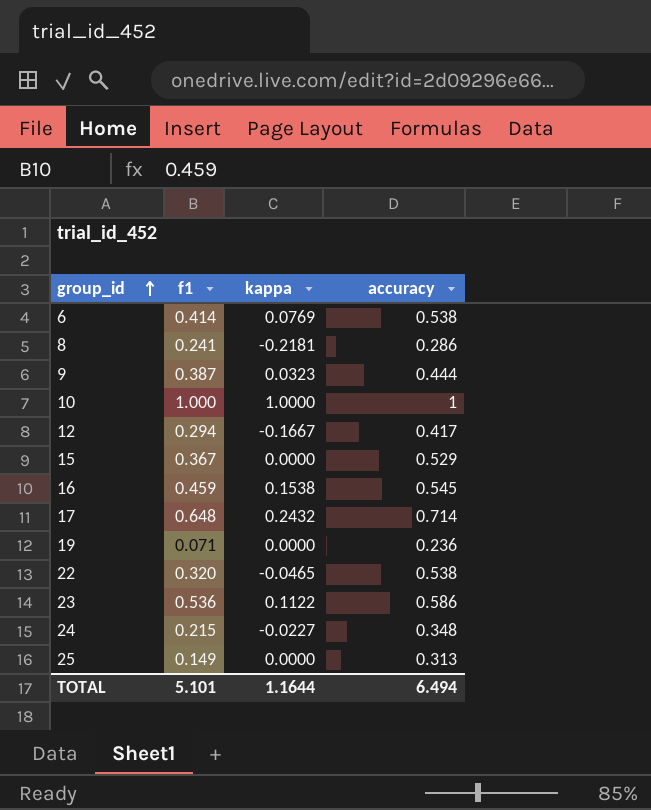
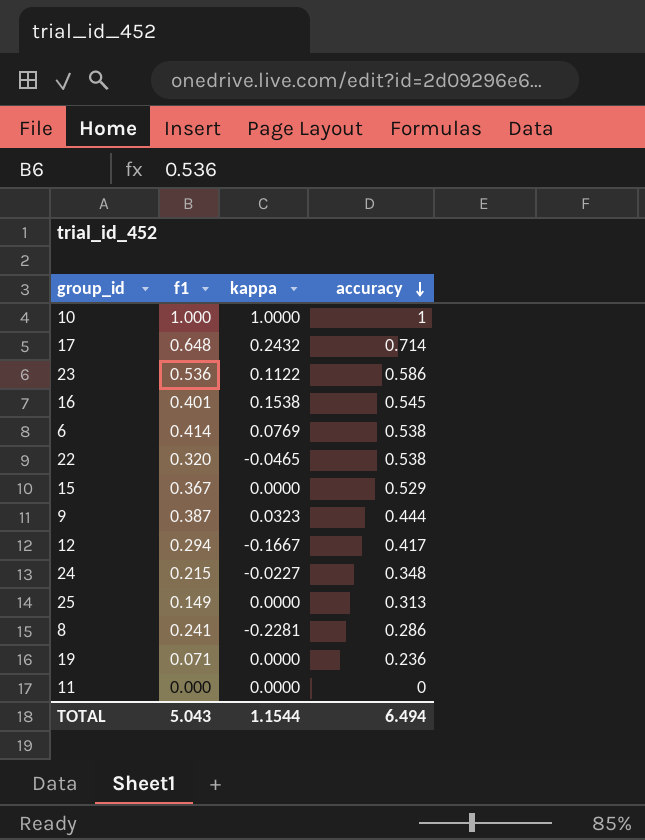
row order: group_id ascending -> accuracy descending
16 | f1: 0.459 -> 0.401
8 | kappa: -0.2181 -> -0.2281
row 11: none -> 0.000 | 0.0000 | 0
TOTAL | f1: 5.101 -> 5.043
TOTAL | kappa: 1.1644 -> 1.1544

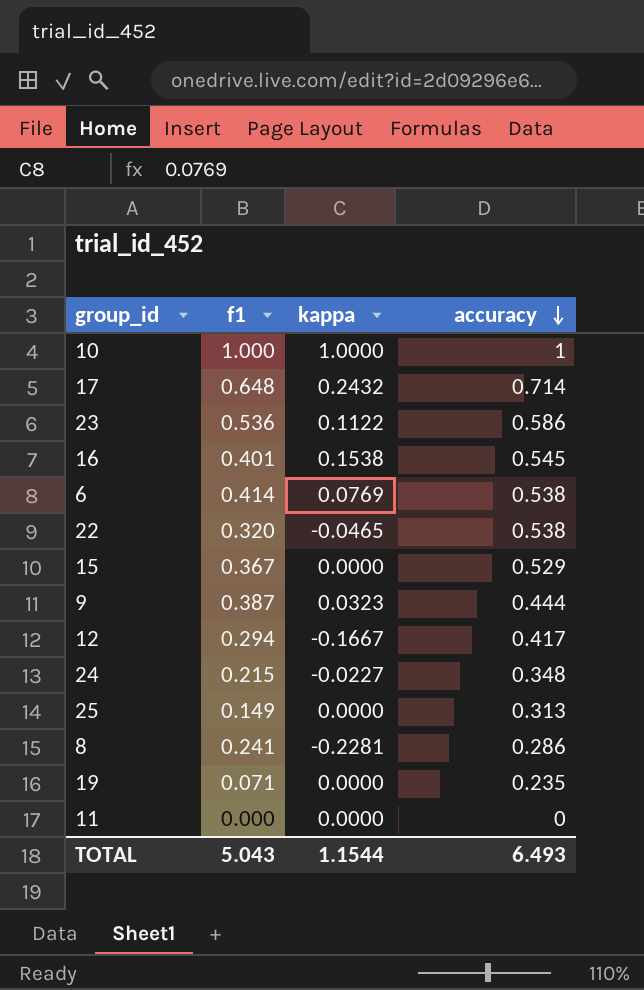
19 | accuracy: 0.236 -> 0.235
TOTAL | accuracy: 6.494 -> 6.493

